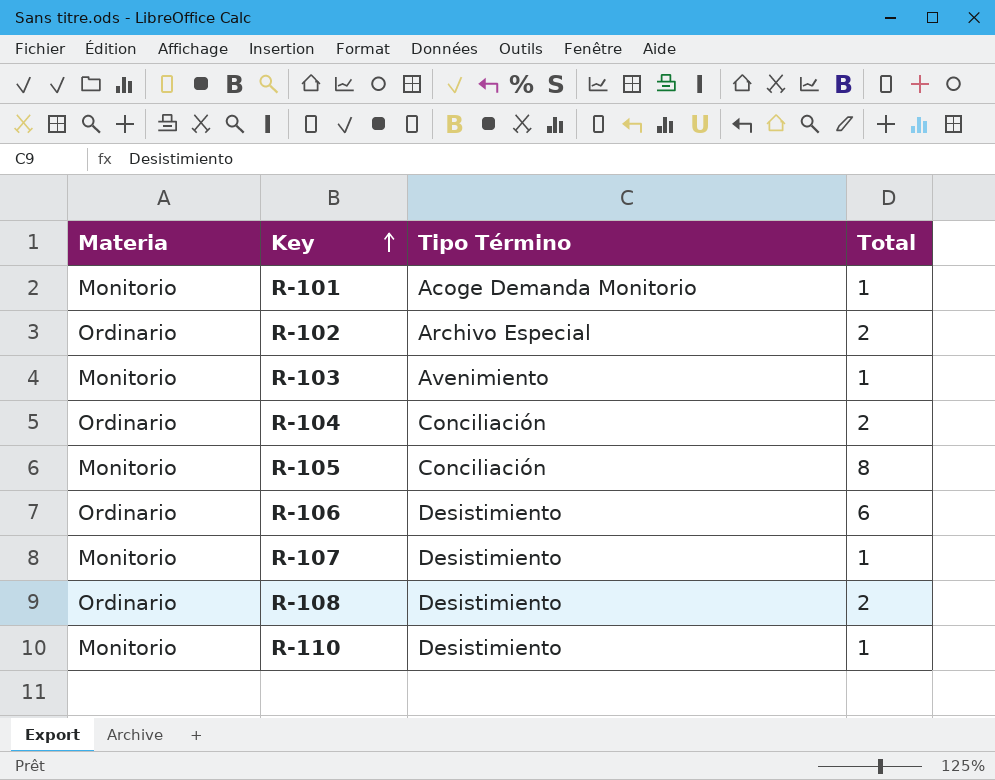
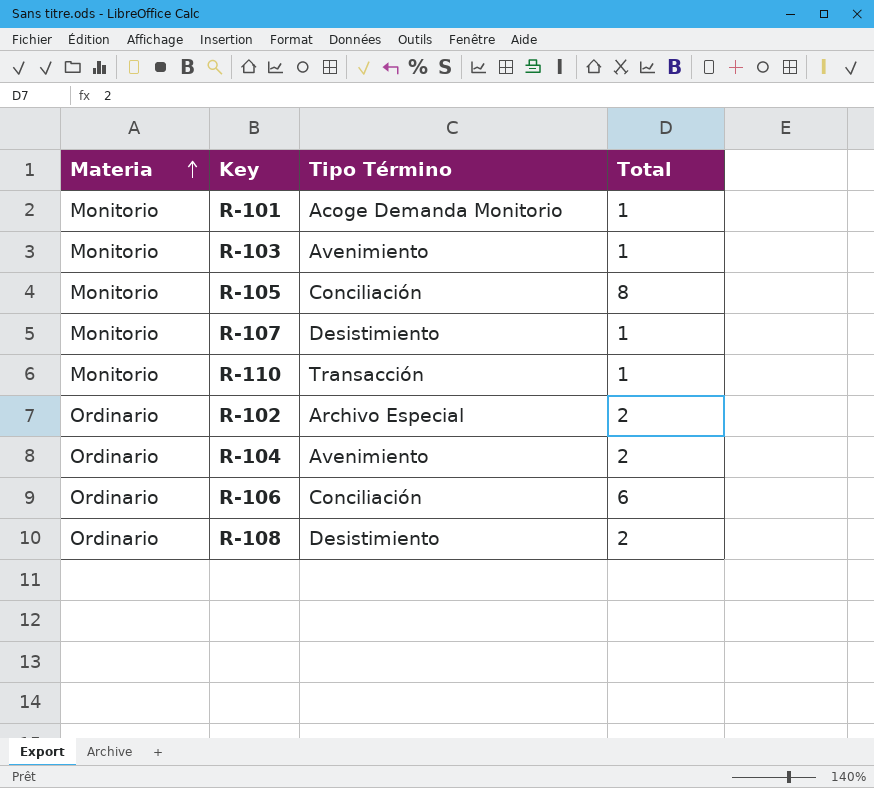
row order: Key ascending -> Materia ascending
R-110 | Tipo Término: Desistimiento -> Transacción
R-104 | Tipo Término: Conciliación -> Avenimiento
R-106 | Tipo Término: Desistimiento -> Conciliación

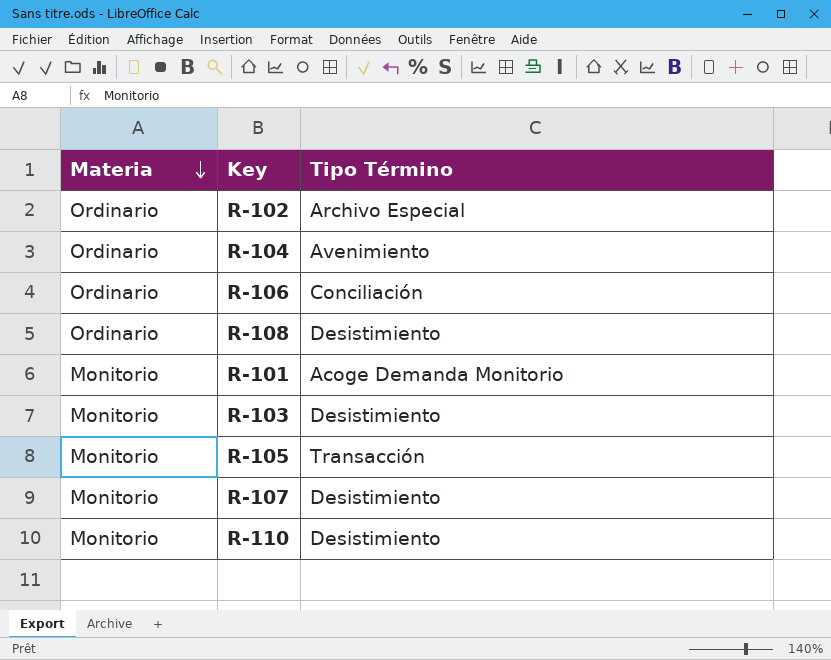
row order: Materia ascending -> Materia descending
column Total | position: 4 -> none
R-103 | Tipo Término: Avenimiento -> Desistimiento
R-105 | Tipo Término: Conciliación -> Transacción
R-110 | Tipo Término: Transacción -> Desistimiento

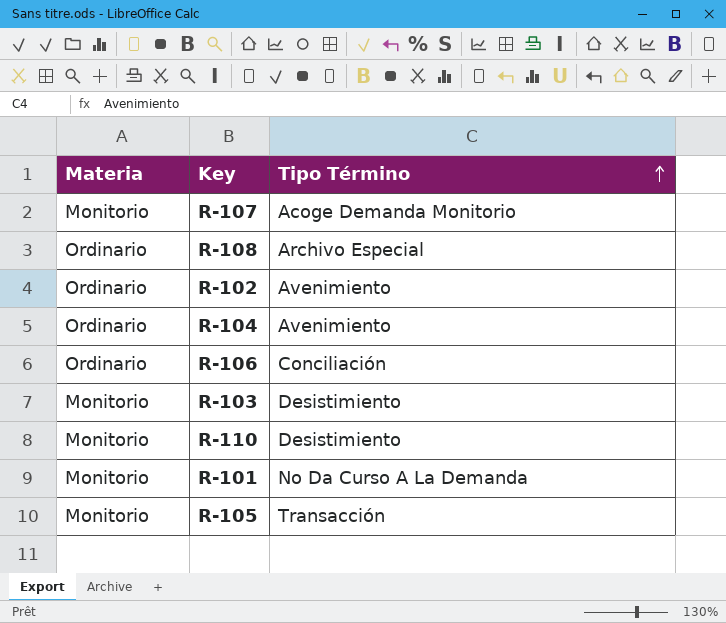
row order: Materia descending -> Tipo Término ascending
R-107 | Tipo Término: Desistimiento -> Acoge Demanda Monitorio
R-108 | Tipo Término: Desistimiento -> Archivo Especial
R-102 | Tipo Término: Archivo Especial -> Avenimiento
R-101 | Tipo Término: Acoge Demanda Monitorio -> No Da Curso A La Demanda

